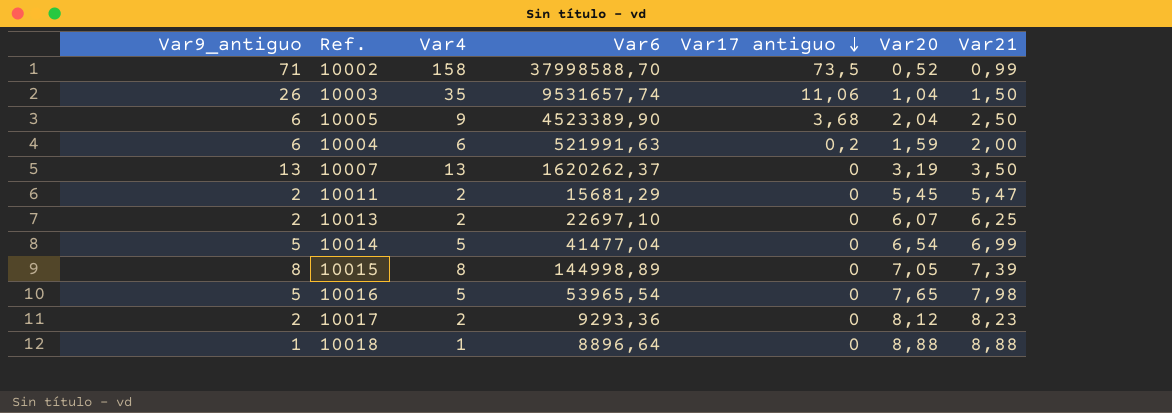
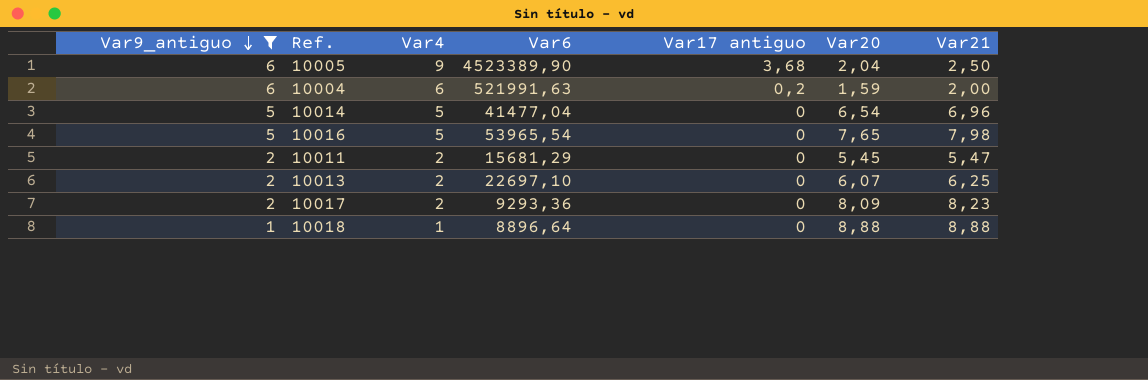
filter: none -> Var9_antiguo <= 6
row order: Var17 antiguo descending -> Var9_antiguo descending
10014 | Var21: 6,99 -> 6,96
10017 | Var20: 8,12 -> 8,09

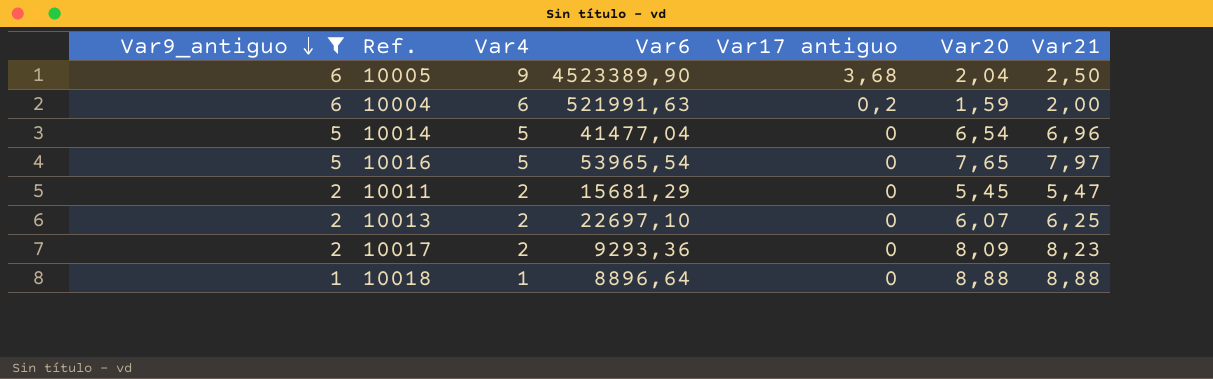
10016 | Var21: 7,98 -> 7,97

